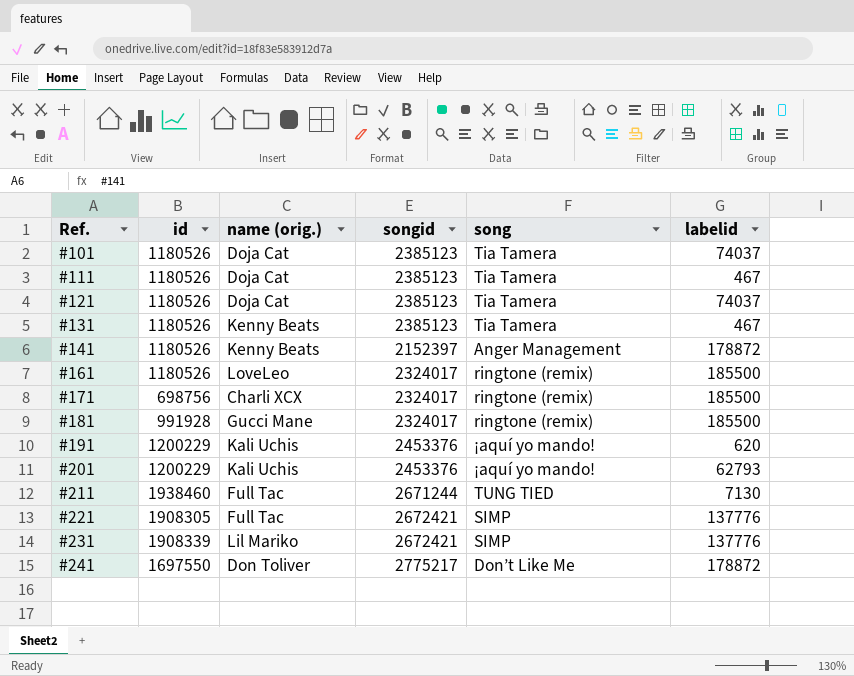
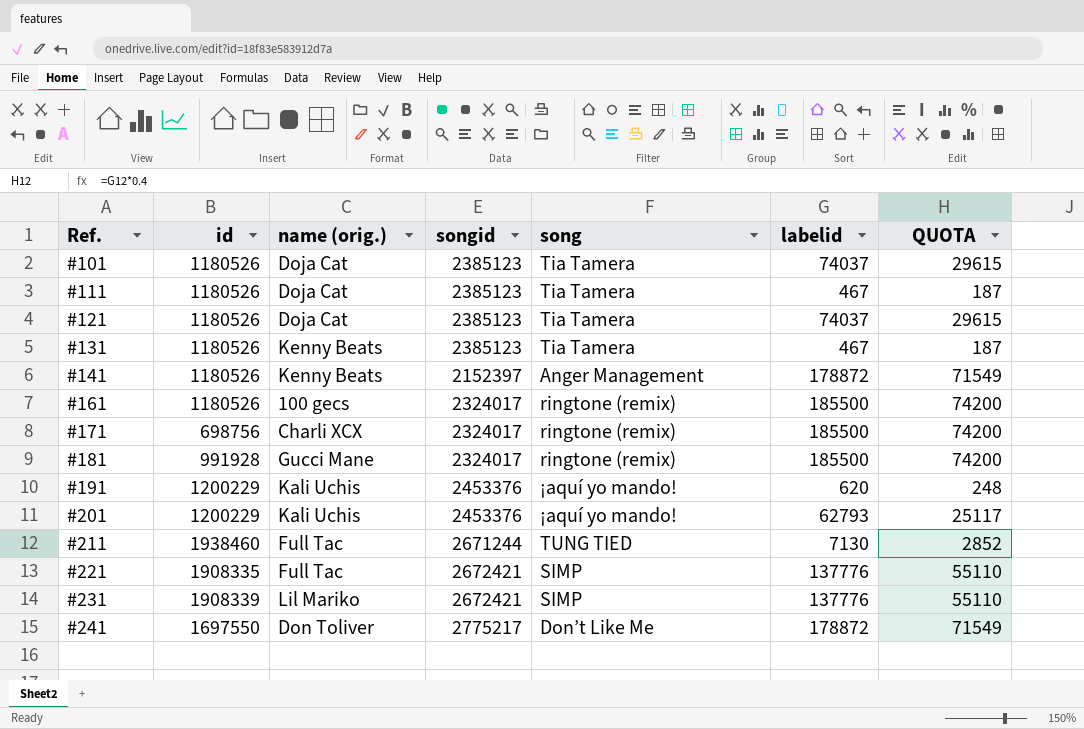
column QUOTA | formula: none -> [labelid] * 0.4
#161 | name (orig.): LoveLeo -> 100 gecs
#221 | id: 1908305 -> 1908335

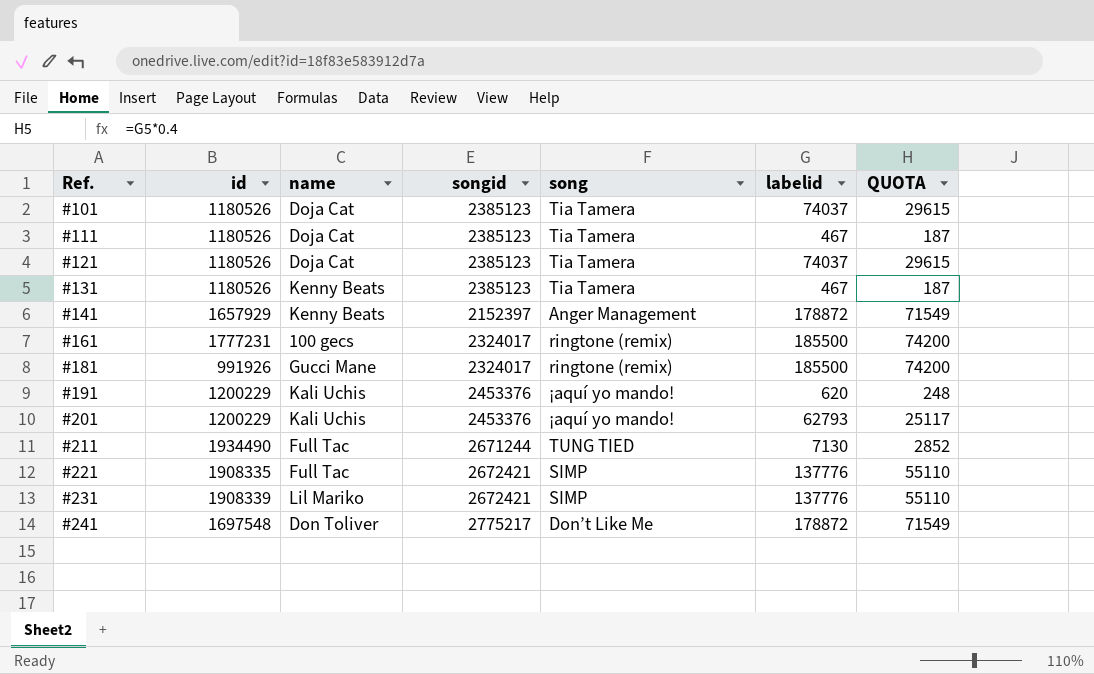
column name: name (orig.) -> name
row #171: 698756 | Charli XCX | 2324017 | ringtone (remix) | 185500 | 74200 -> none
#141 | id: 1180526 -> 1657929
#161 | id: 1180526 -> 1777231
#181 | id: 991928 -> 991926
#211 | id: 1938460 -> 1934490
#241 | id: 1697550 -> 1697548

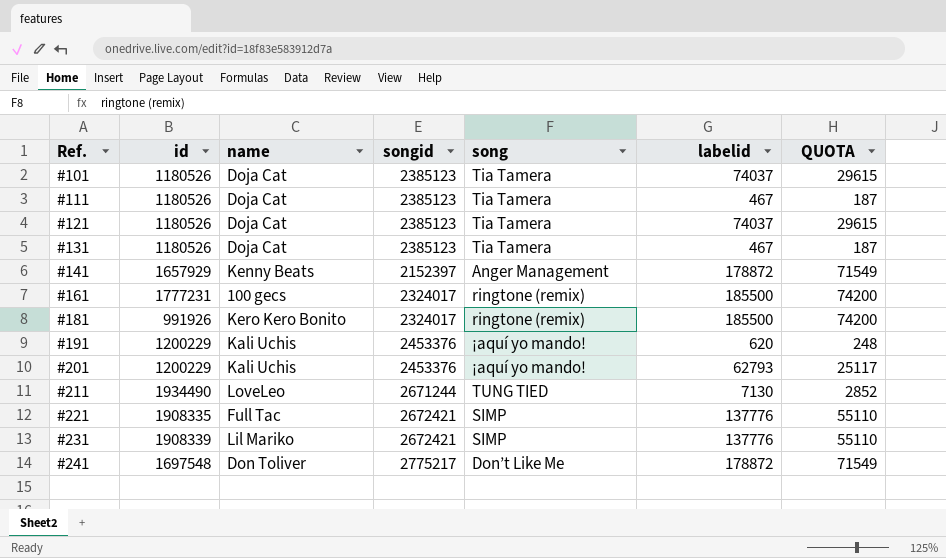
#131 | name: Kenny Beats -> Doja Cat
#181 | name: Gucci Mane -> Kero Kero Bonito
#211 | name: Full Tac -> LoveLeo

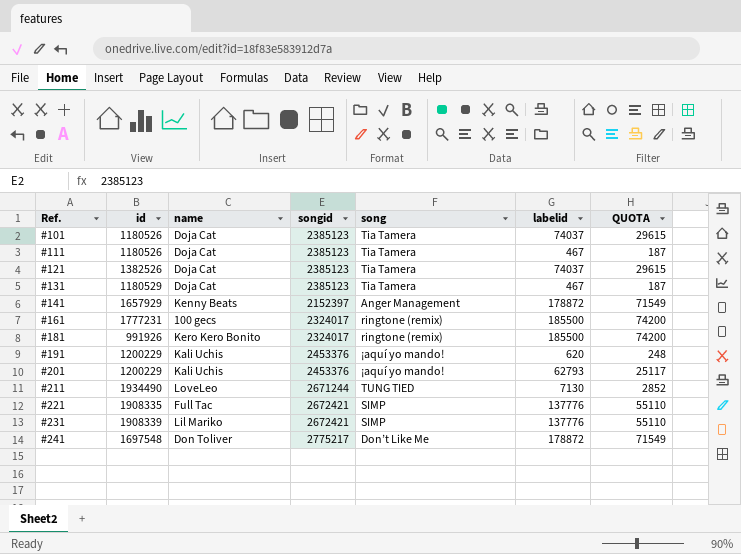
#121 | id: 1180526 -> 1382526
#131 | id: 1180526 -> 1180529

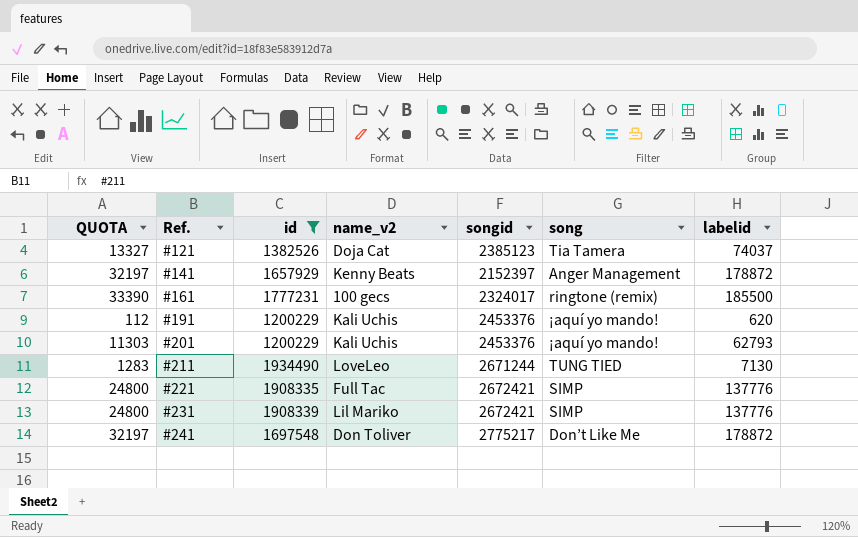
filter: none -> id >= 1200229
column QUOTA | formula: [labelid] * 0.4 -> [labelid] * 0.18
column QUOTA | position: 7 -> 1
column name: name -> name_v2

